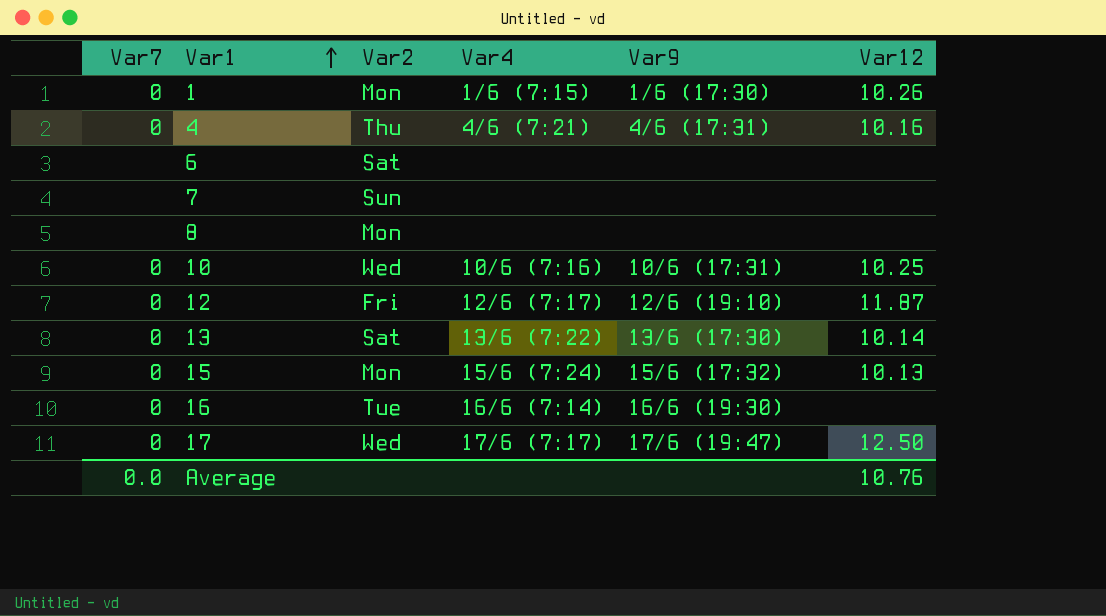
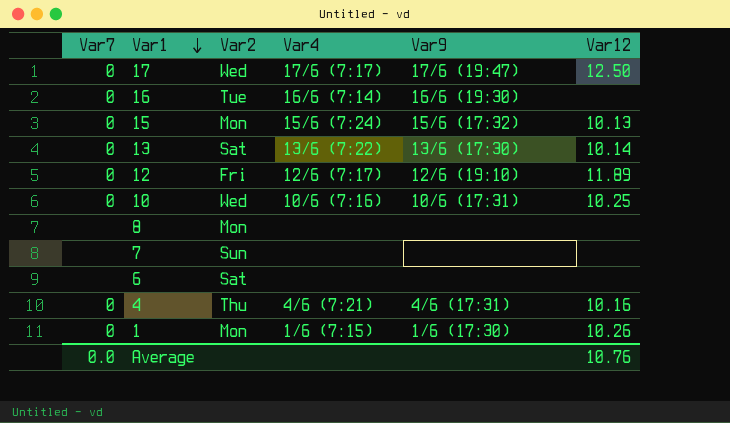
row order: Var1 ascending -> Var1 descending
12 | Var12: 11.87 -> 11.89

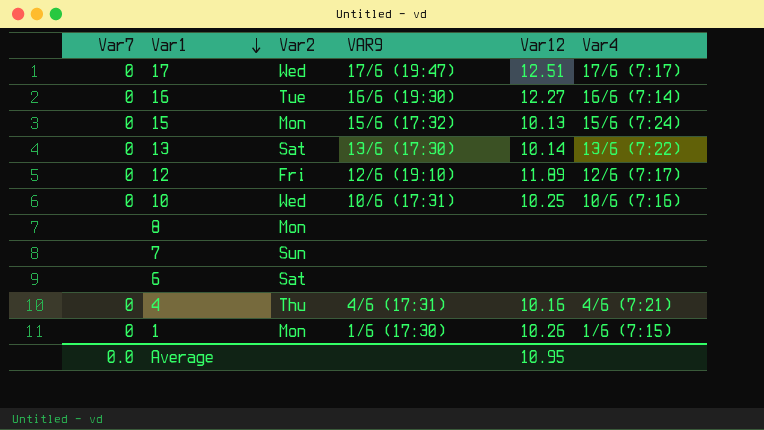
column name: Var9 -> VAR9
column Var4 | position: 4 -> 6
17 | Var12: 12.50 -> 12.51
16 | Var12: none -> 12.27
Average | Var12: 10.76 -> 10.95

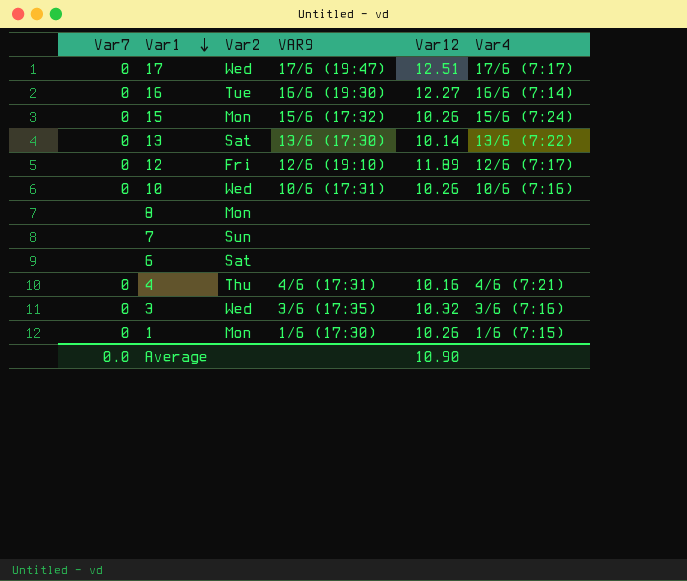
15 | Var12: 10.13 -> 10.26
10 | Var12: 10.25 -> 10.26
row 3: none -> 0 | Wed | 3/6 (17:35) | 10.32 | 3/6 (7:16)
Average | Var12: 10.95 -> 10.90

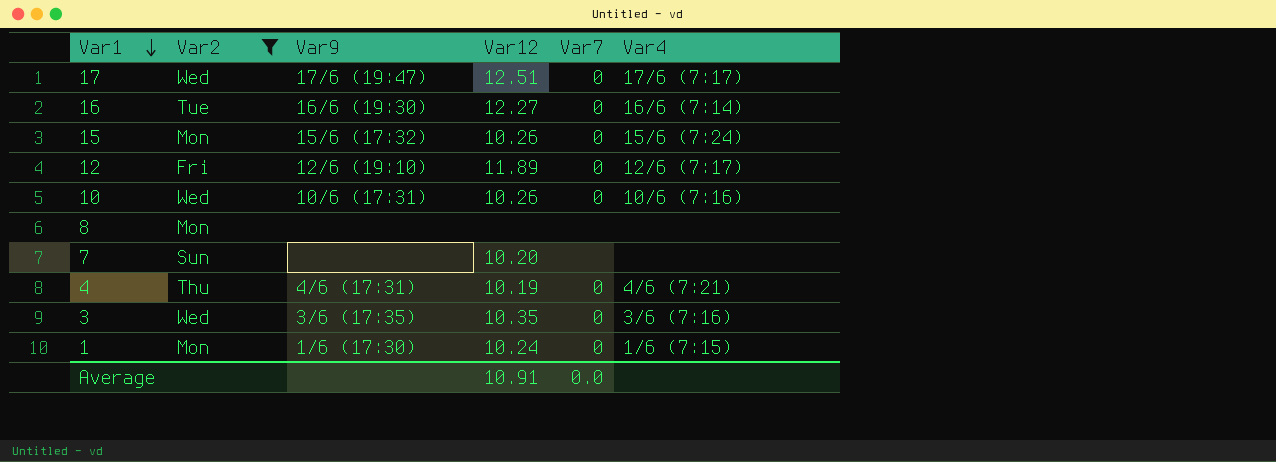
filter: none -> Var2 != Sat
column name: VAR9 -> Var9
column Var7 | position: 1 -> 5
7 | Var12: none -> 10.20
4 | Var12: 10.16 -> 10.19
3 | Var12: 10.32 -> 10.35
1 | Var12: 10.26 -> 10.24
Average | Var12: 10.90 -> 10.91

